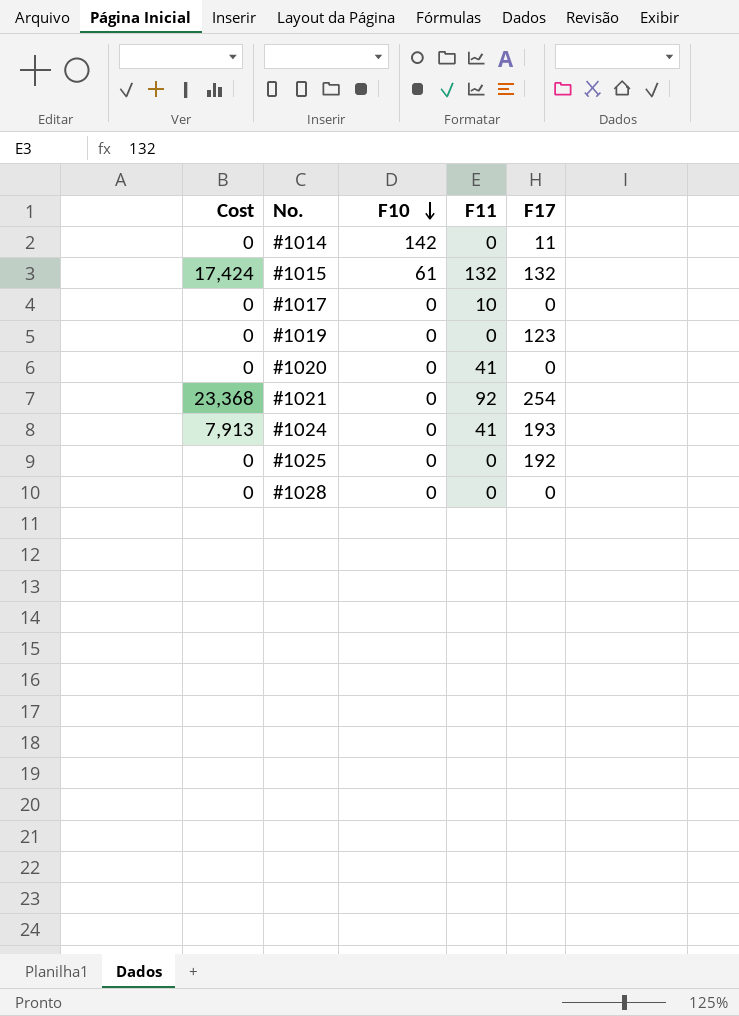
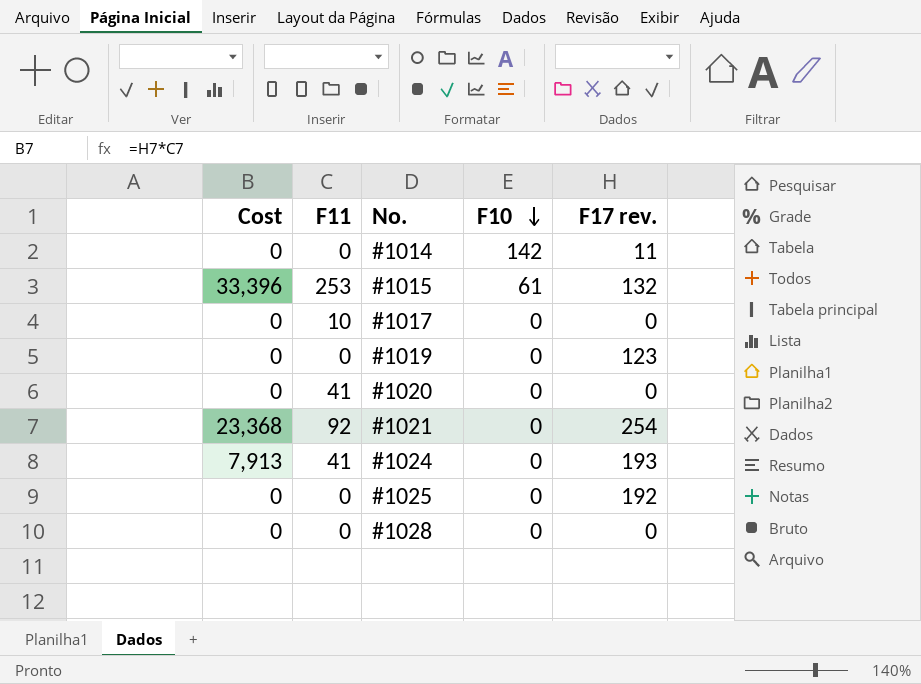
column F11 | position: 4 -> 2
column name: F17 -> F17 rev.
#1015 | Cost: 17,424 -> 33,396
#1015 | F11: 132 -> 253

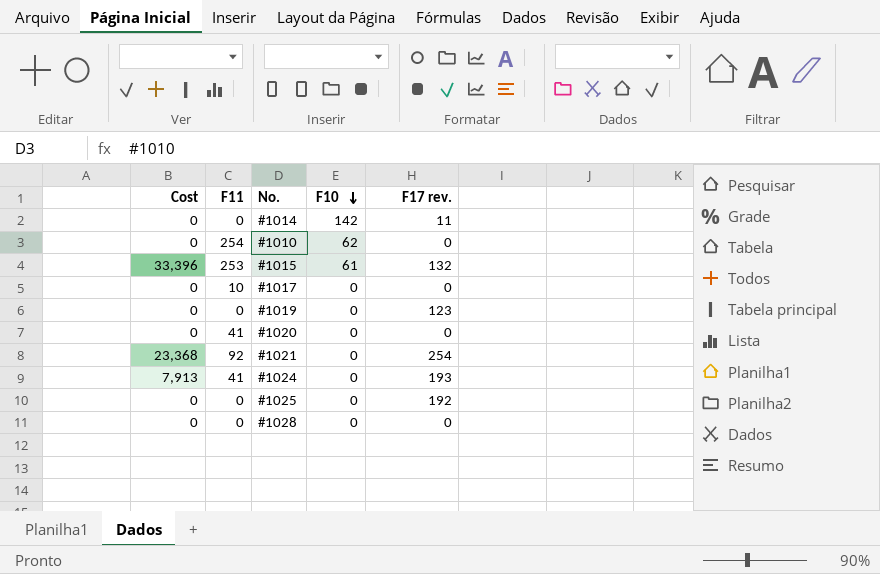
row #1010: none -> 0 | 254 | 62 | 0

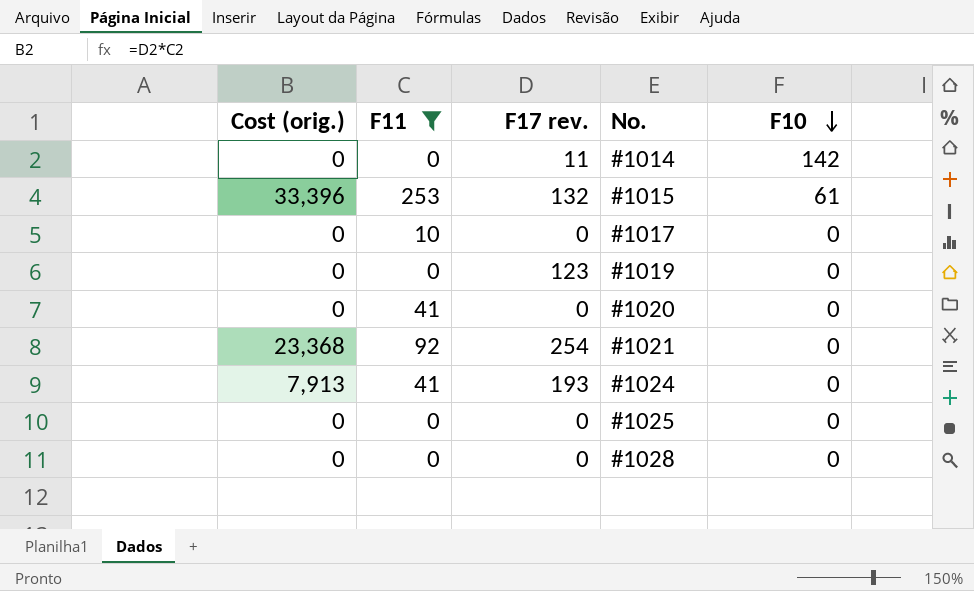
filter: none -> F11 != 254
column name: Cost -> Cost (orig.)
column F17 rev. | position: 5 -> 3
#1025 | F17 rev.: 192 -> 0

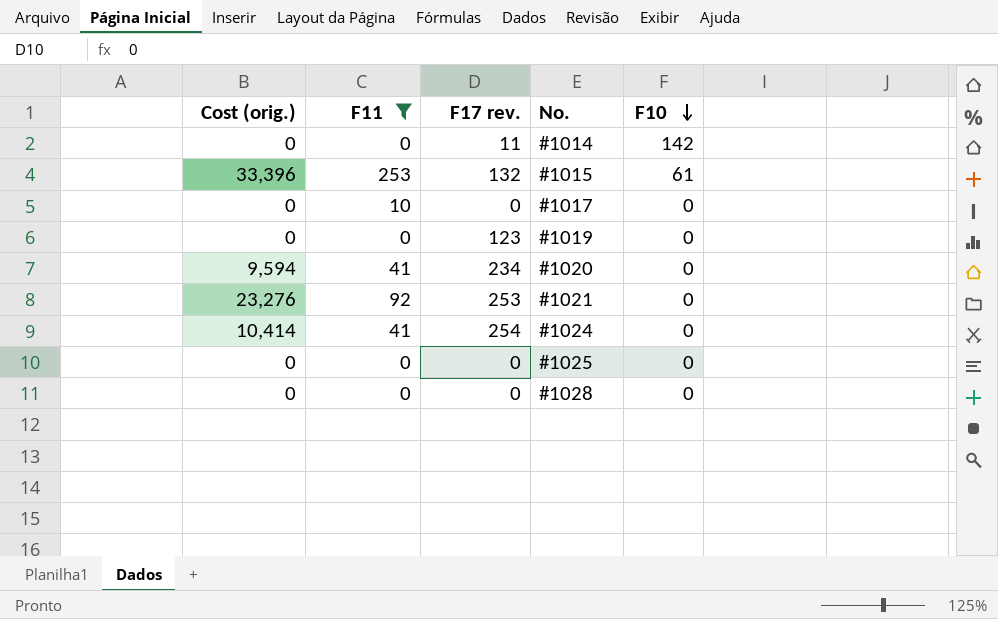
#1020 | Cost (orig.): 0 -> 9,594
#1020 | F17 rev.: 0 -> 234
#1021 | Cost (orig.): 23,368 -> 23,276
#1021 | F17 rev.: 254 -> 253
#1024 | Cost (orig.): 7,913 -> 10,414
#1024 | F17 rev.: 193 -> 254

